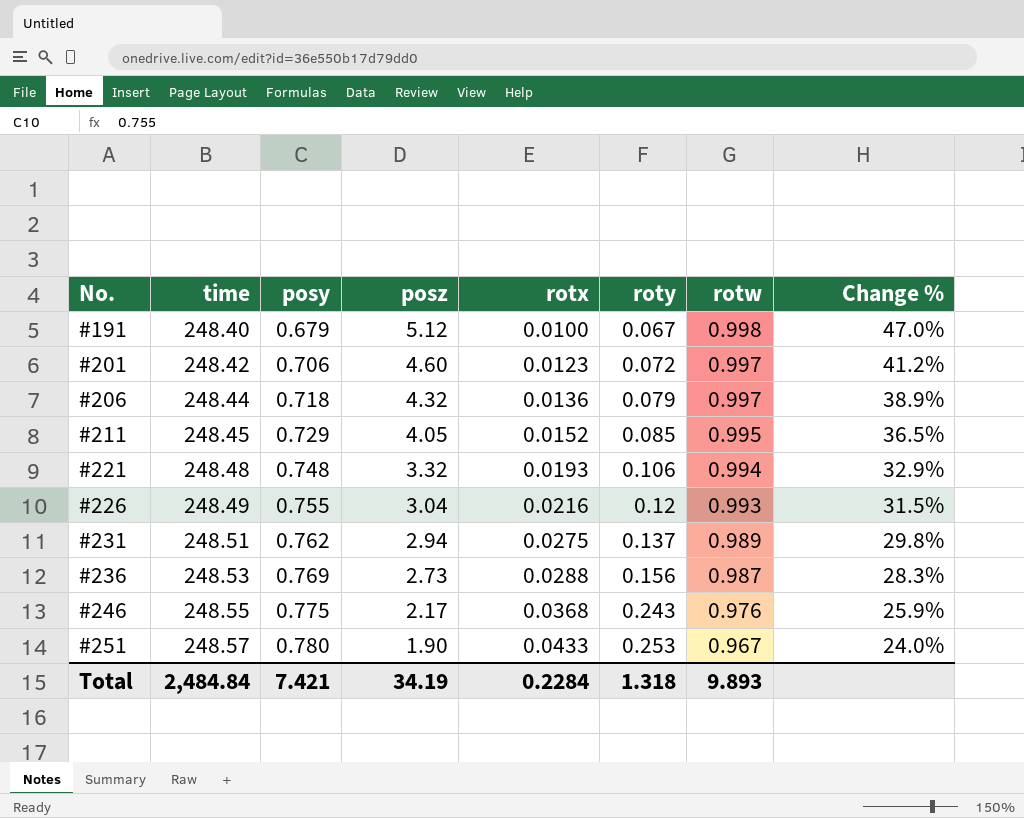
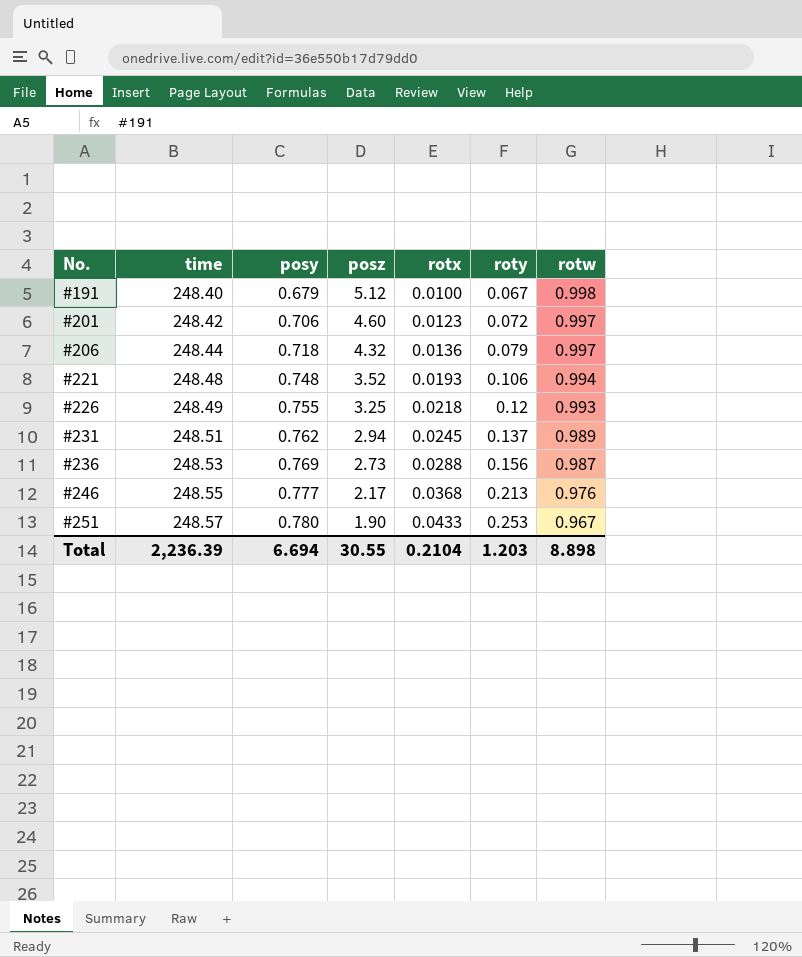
column Change % | formula: ([rotw] - [posy]) / [posy] -> none
row #211: 248.45 | 0.729 | 4.05 | 0.0152 | 0.085 | 0.995 | 36.5% -> none
#221 | posz: 3.32 -> 3.52
#226 | posz: 3.04 -> 3.25
#226 | rotx: 0.0216 -> 0.0218
#231 | rotx: 0.0275 -> 0.0245
#246 | posy: 0.775 -> 0.777
#246 | roty: 0.243 -> 0.213
Total | time: 2,484.84 -> 2,236.39
Total | posy: 7.421 -> 6.694
Total | posz: 34.19 -> 30.55
Total | rotx: 0.2284 -> 0.2104
Total | roty: 1.318 -> 1.203
Total | rotw: 9.893 -> 8.898

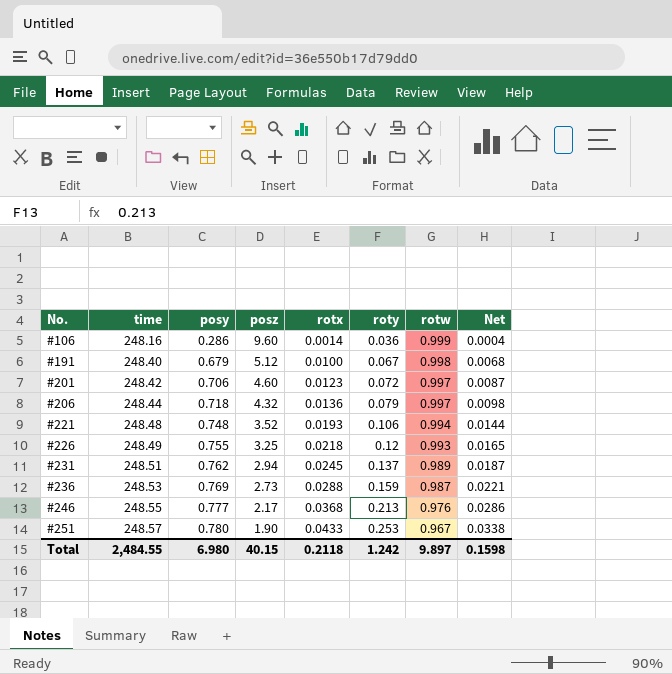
column Net | formula: none -> [posy] * [rotx]
row #106: none -> 248.16 | 0.286 | 9.60 | 0.0014 | 0.036 | 0.999 | 0.0004
#236 | roty: 0.156 -> 0.159
Total | time: 2,236.39 -> 2,484.55
Total | posy: 6.694 -> 6.980
Total | posz: 30.55 -> 40.15
Total | rotx: 0.2104 -> 0.2118
Total | roty: 1.203 -> 1.242
Total | rotw: 8.898 -> 9.897

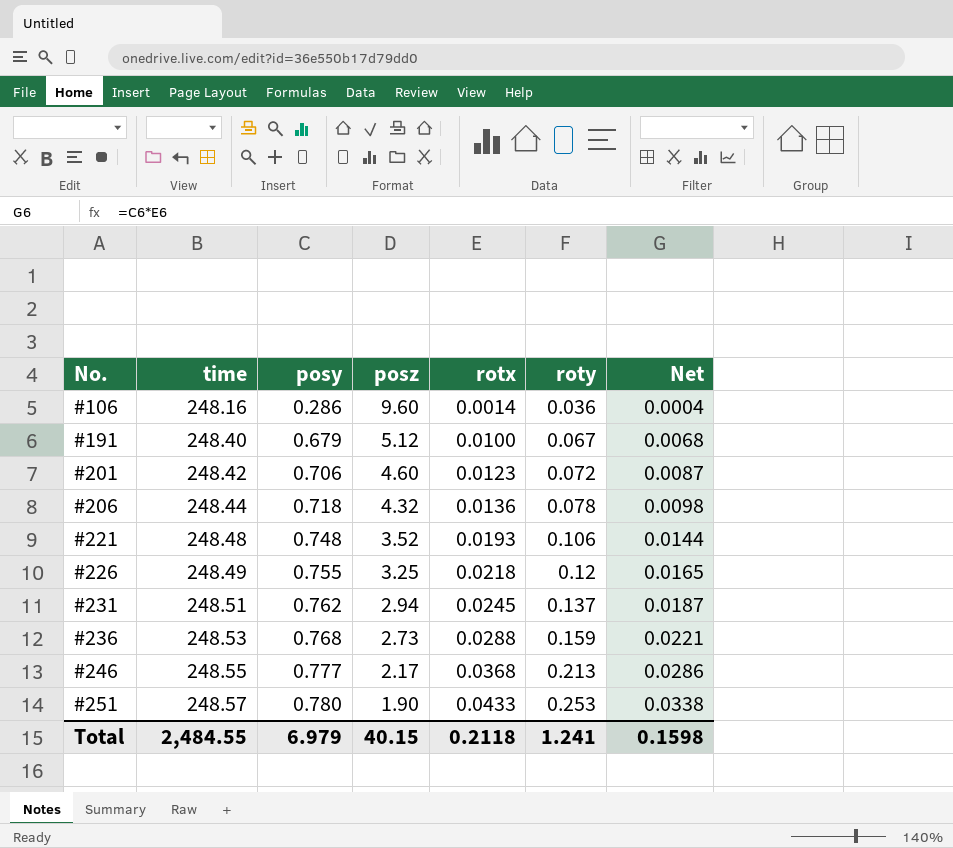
column rotw | position: 7 -> none
#206 | roty: 0.079 -> 0.078
#236 | posy: 0.769 -> 0.768
Total | posy: 6.980 -> 6.979
Total | roty: 1.242 -> 1.241

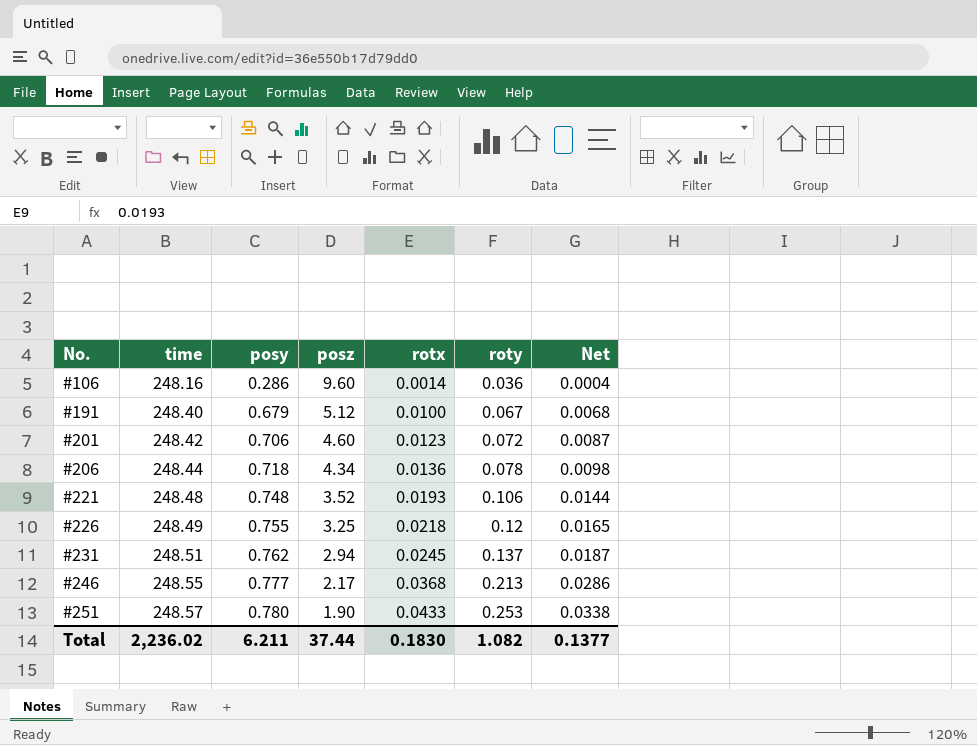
row #236: 248.53 | 0.768 | 2.73 | 0.0288 | 0.159 | 0.0221 -> none
#206 | posz: 4.32 -> 4.34
Total | time: 2,484.55 -> 2,236.02
Total | posy: 6.979 -> 6.211
Total | posz: 40.15 -> 37.44
Total | rotx: 0.2118 -> 0.1830
Total | roty: 1.241 -> 1.082
Total | Net: 0.1598 -> 0.1377

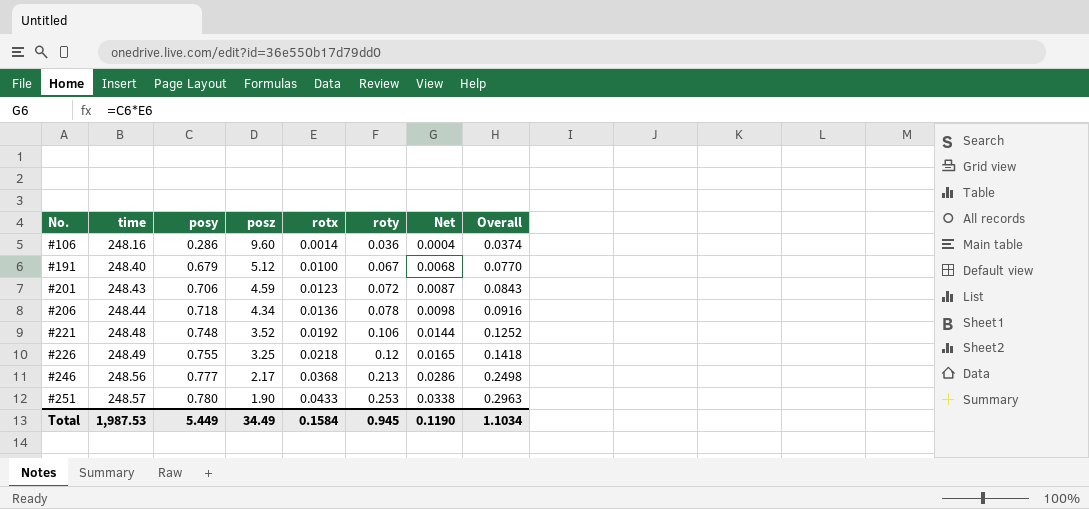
column Overall | formula: none -> [rotx] + [roty]
row #231: 248.51 | 0.762 | 2.94 | 0.0245 | 0.137 | 0.0187 -> none
#201 | time: 248.42 -> 248.43
#201 | posz: 4.60 -> 4.59
#221 | rotx: 0.0193 -> 0.0192
#246 | time: 248.55 -> 248.56
Total | time: 2,236.02 -> 1,987.53
Total | posy: 6.211 -> 5.449
Total | posz: 37.44 -> 34.49
Total | rotx: 0.1830 -> 0.1584
Total | roty: 1.082 -> 0.945
Total | Net: 0.1377 -> 0.1190

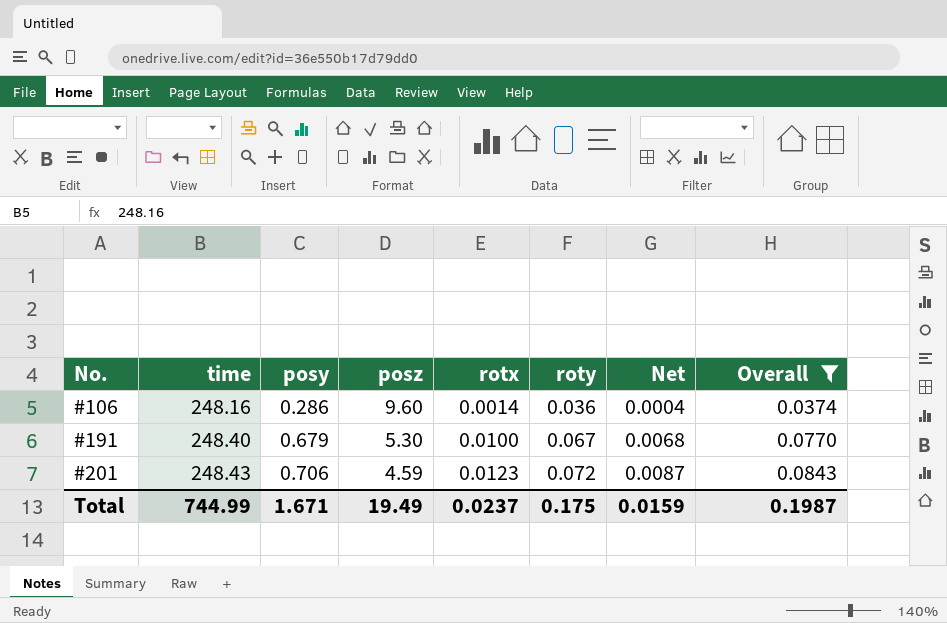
filter: none -> Overall <= 0.0843
#191 | posz: 5.12 -> 5.30
Total | time: 1,987.53 -> 744.99
Total | posy: 5.449 -> 1.671
Total | posz: 34.49 -> 19.49
Total | rotx: 0.1584 -> 0.0237
Total | roty: 0.945 -> 0.175
Total | Net: 0.1190 -> 0.0159
Total | Overall: 1.1034 -> 0.1987

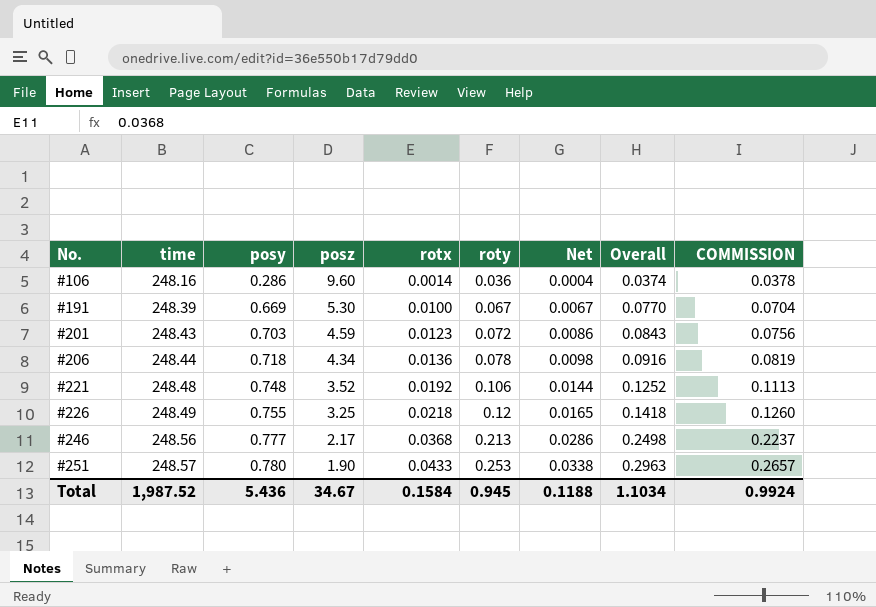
filter: Overall <= 0.0843 -> none
column COMMISSION | formula: none -> [roty] * 1.05
#191 | time: 248.40 -> 248.39
#191 | posy: 0.679 -> 0.669
#191 | Net: 0.0068 -> 0.0067
#201 | posy: 0.706 -> 0.703
#201 | Net: 0.0087 -> 0.0086
Total | time: 744.99 -> 1,987.52
Total | posy: 1.671 -> 5.436
Total | posz: 19.49 -> 34.67
Total | rotx: 0.0237 -> 0.1584
Total | roty: 0.175 -> 0.945
Total | Net: 0.0159 -> 0.1188
Total | Overall: 0.1987 -> 1.1034

